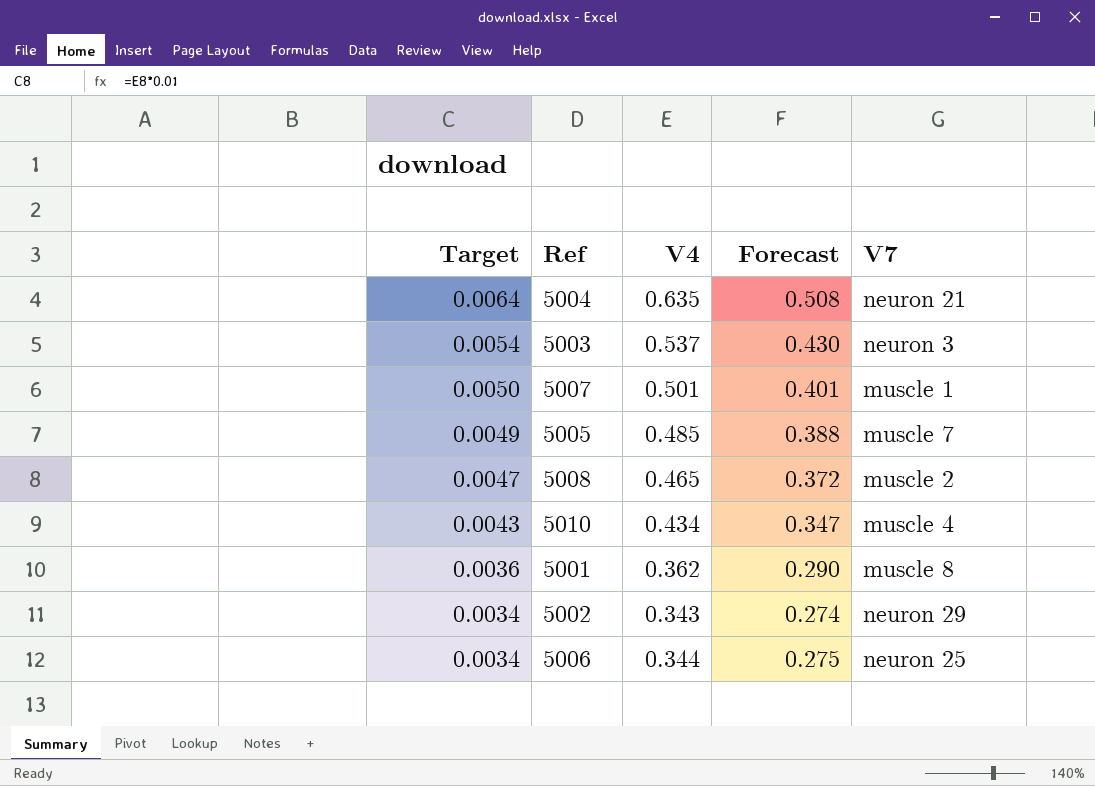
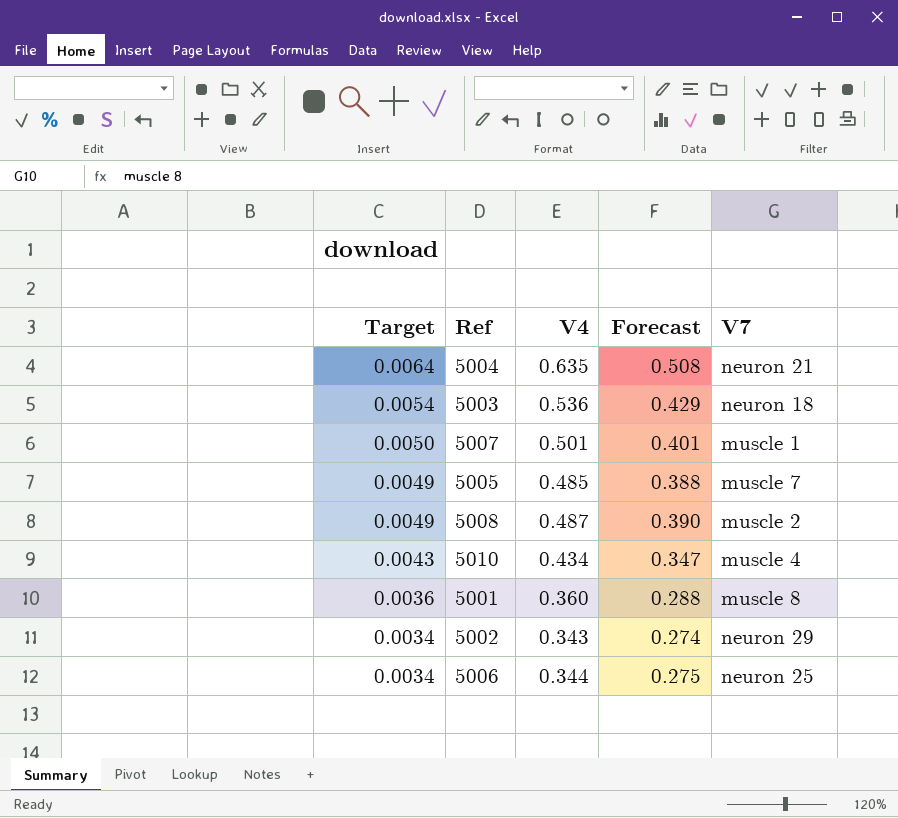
5003 | V4: 0.537 -> 0.536
5003 | Forecast: 0.430 -> 0.429
5003 | V7: neuron 3 -> neuron 18
5008 | Target: 0.0047 -> 0.0049
5008 | V4: 0.465 -> 0.487
5008 | Forecast: 0.372 -> 0.390
5001 | V4: 0.362 -> 0.360
5001 | Forecast: 0.290 -> 0.288

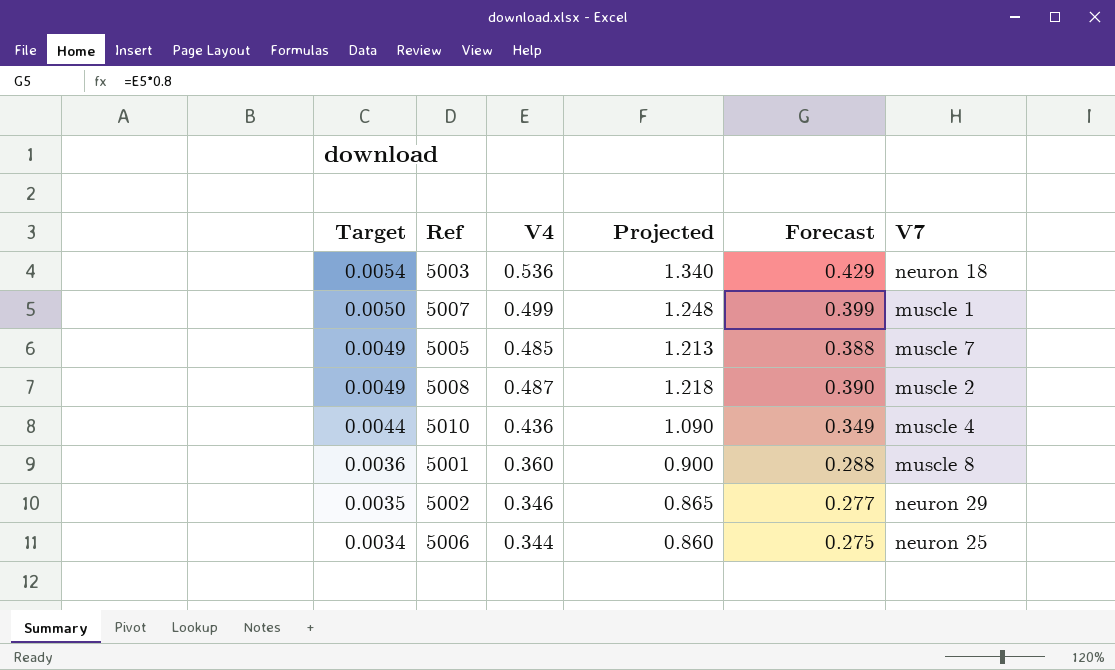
column Projected | formula: none -> [V4] * 2.5
row 5004: 0.0064 | 0.635 | 0.508 | neuron 21 -> none
5007 | V4: 0.501 -> 0.499
5007 | Forecast: 0.401 -> 0.399
5010 | Target: 0.0043 -> 0.0044
5010 | V4: 0.434 -> 0.436
5010 | Forecast: 0.347 -> 0.349
5002 | Target: 0.0034 -> 0.0035
5002 | V4: 0.343 -> 0.346
5002 | Forecast: 0.274 -> 0.277

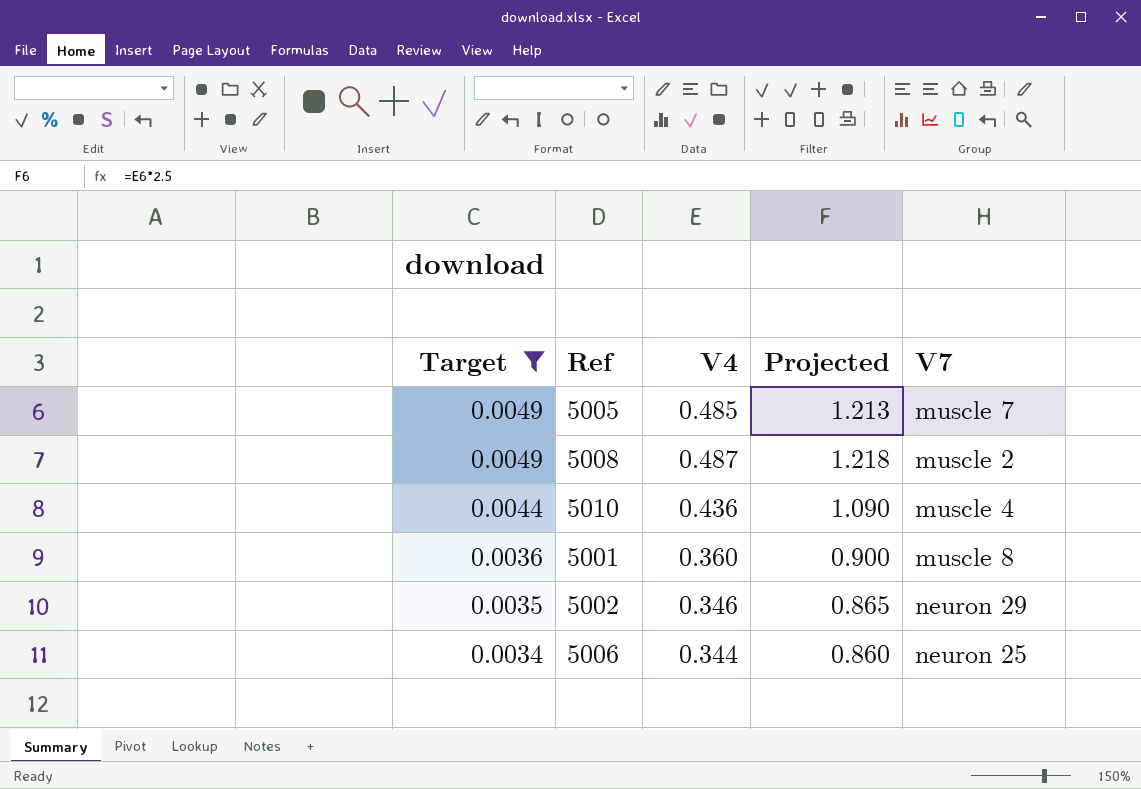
filter: none -> Target <= 0.0049
column Forecast | formula: [V4] * 0.8 -> none

